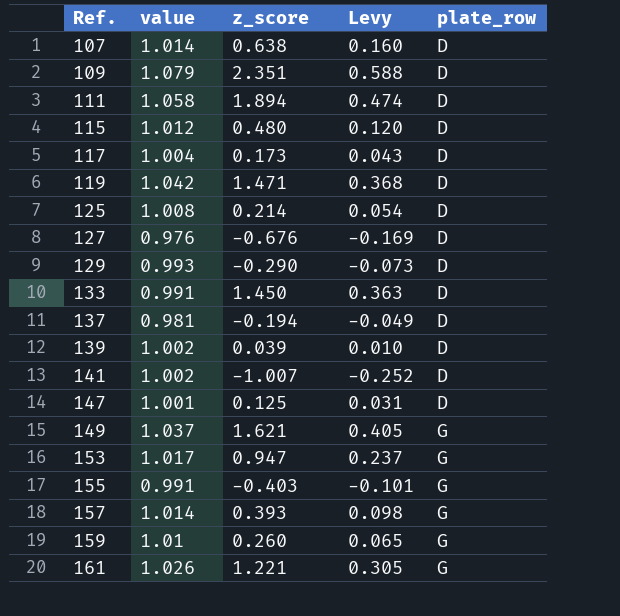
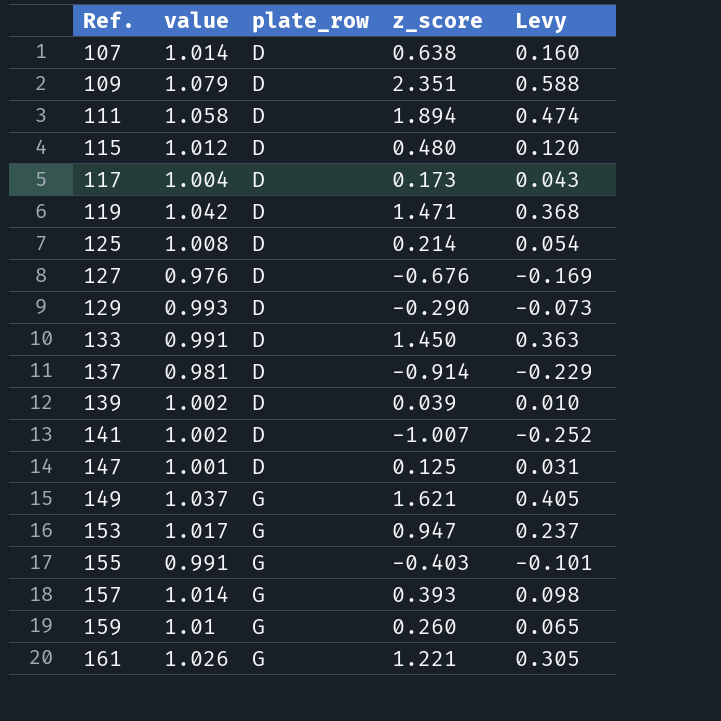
column plate_row | position: 5 -> 3
137 | z_score: -0.194 -> -0.914
137 | Levy: -0.049 -> -0.229

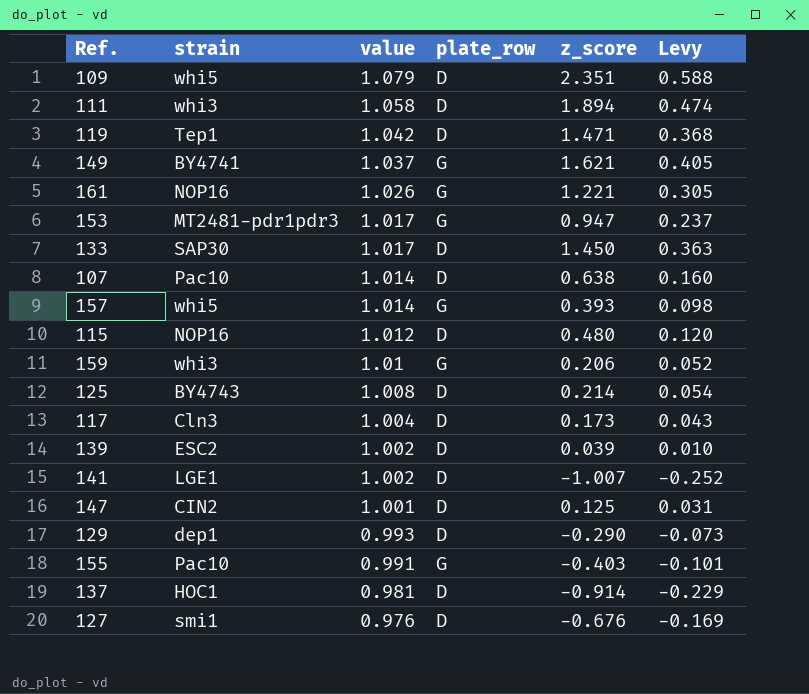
row order: Ref. ascending -> value descending
column strain | position: none -> 2
133 | value: 0.991 -> 1.017
159 | z_score: 0.260 -> 0.206
159 | Levy: 0.065 -> 0.052

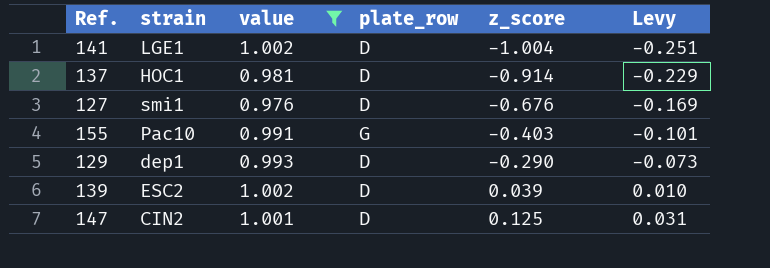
filter: none -> value <= 1.002
row order: value descending -> z_score ascending
141 | z_score: -1.007 -> -1.004
141 | Levy: -0.252 -> -0.251

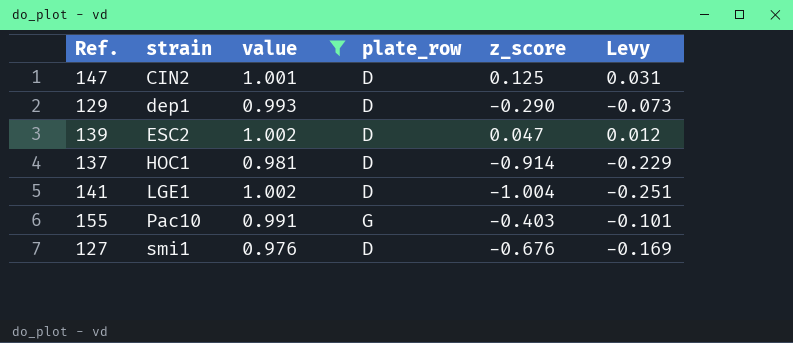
row order: z_score ascending -> strain ascending
139 | z_score: 0.039 -> 0.047
139 | Levy: 0.010 -> 0.012

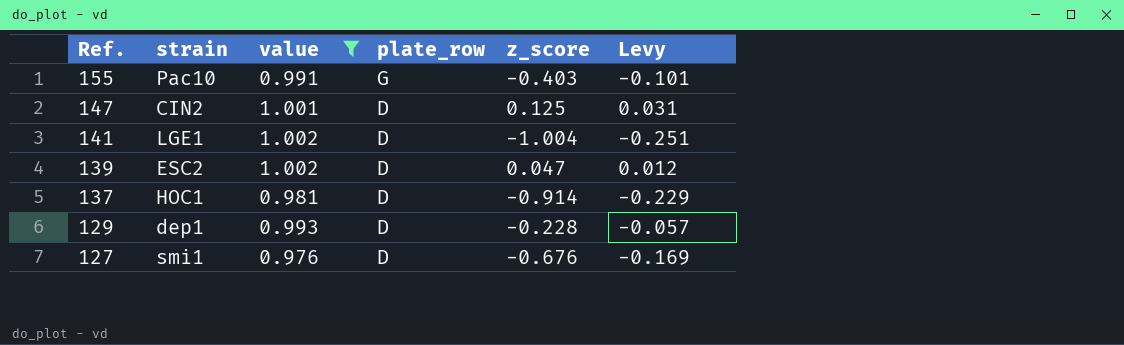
row order: strain ascending -> Ref. descending
129 | z_score: -0.290 -> -0.228
129 | Levy: -0.073 -> -0.057

